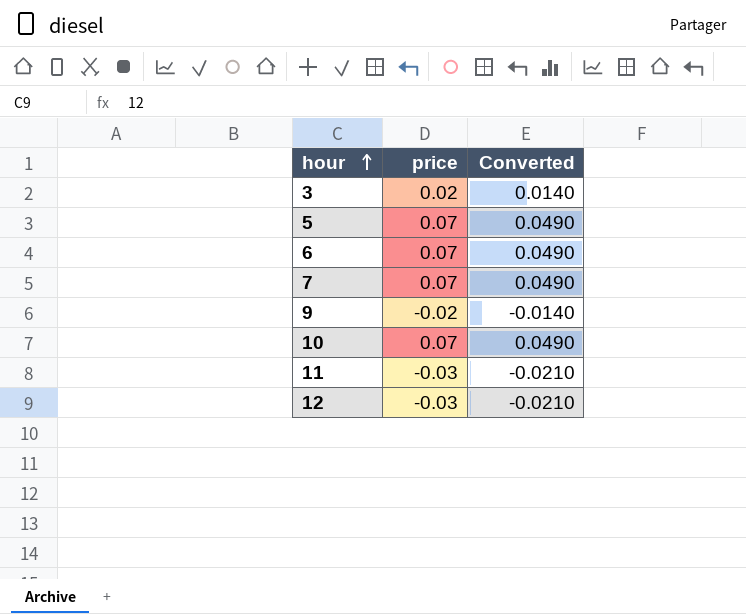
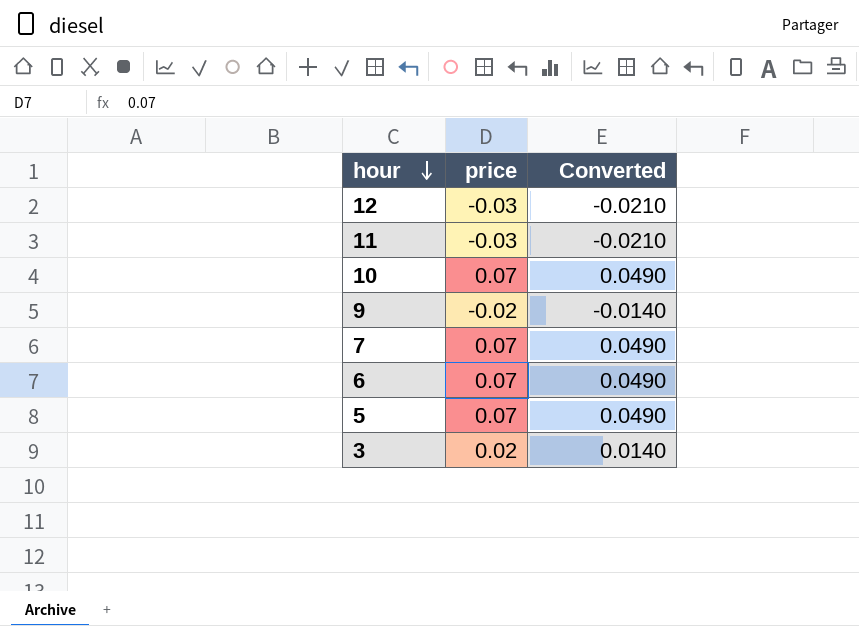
row order: hour ascending -> hour descending

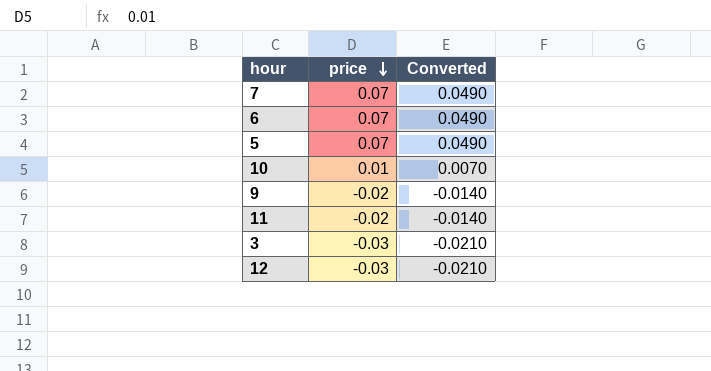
row order: hour descending -> price descending
10 | price: 0.07 -> 0.01
10 | Converted: 0.0490 -> 0.0070
11 | price: -0.03 -> -0.02
11 | Converted: -0.0210 -> -0.0140
3 | price: 0.02 -> -0.03
3 | Converted: 0.0140 -> -0.0210

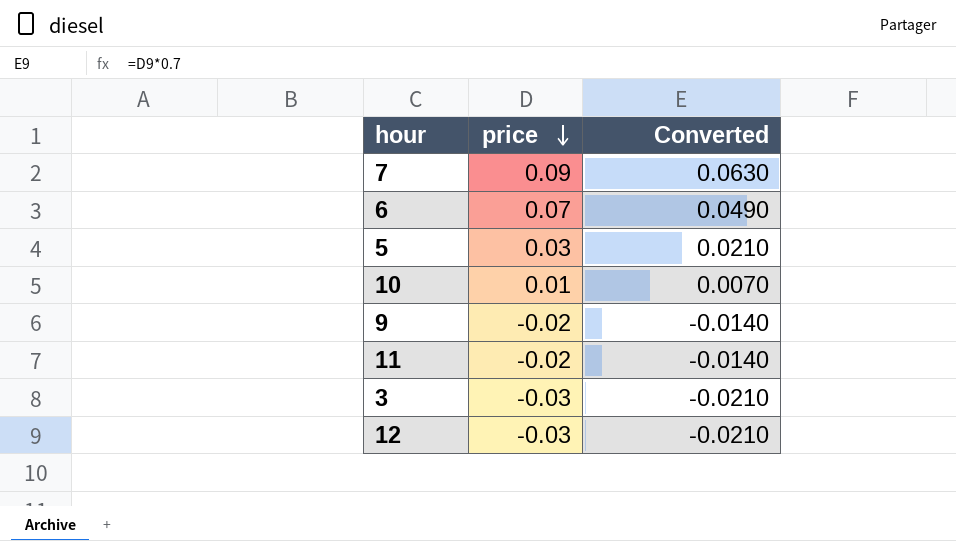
7 | price: 0.07 -> 0.09
7 | Converted: 0.0490 -> 0.0630
5 | price: 0.07 -> 0.03
5 | Converted: 0.0490 -> 0.0210

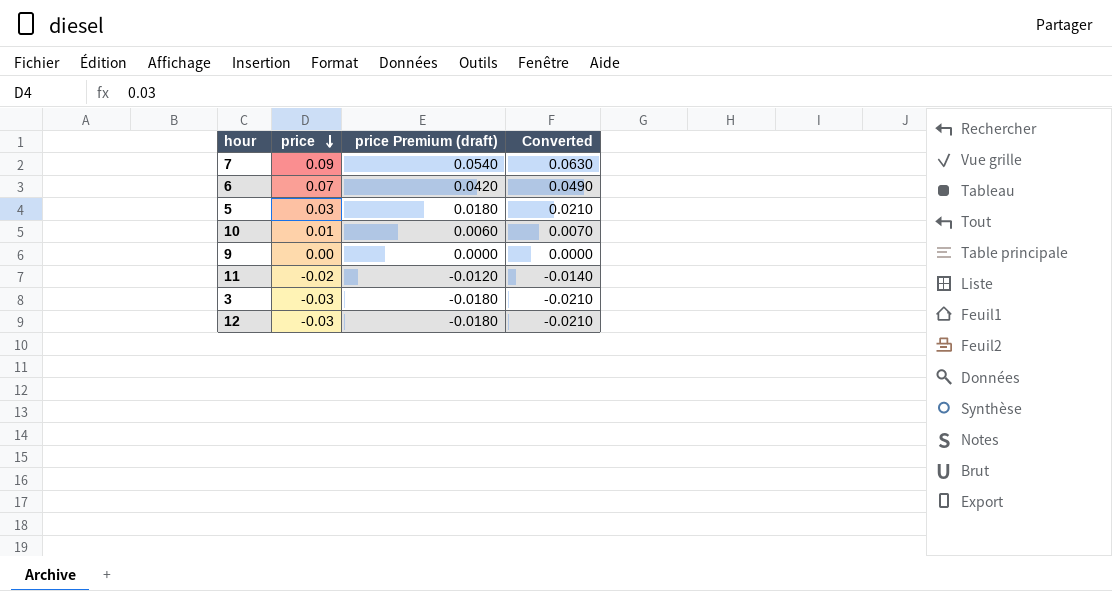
column price Premium (draft) | formula: none -> [price] * 0.6
9 | price: -0.02 -> 0.00
9 | Converted: -0.0140 -> 0.0000

